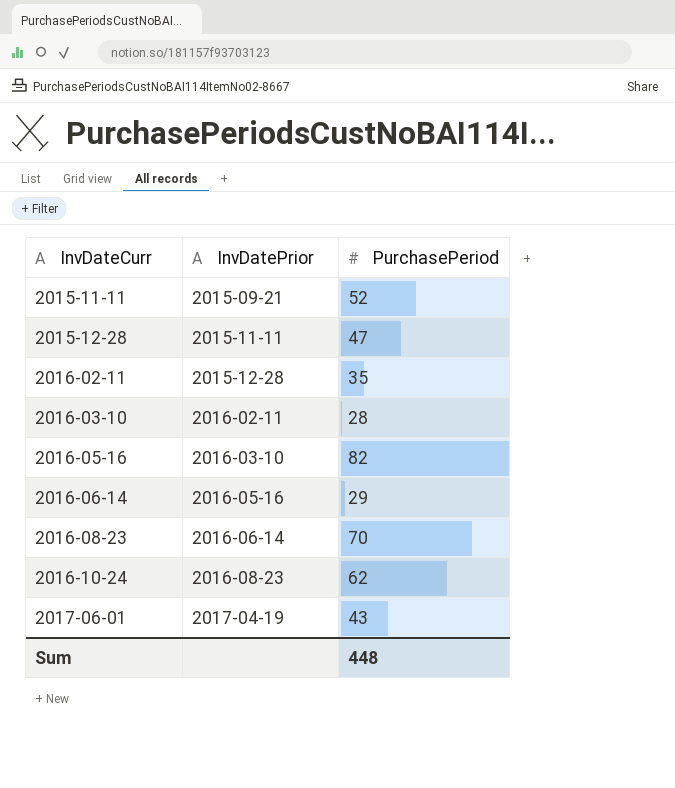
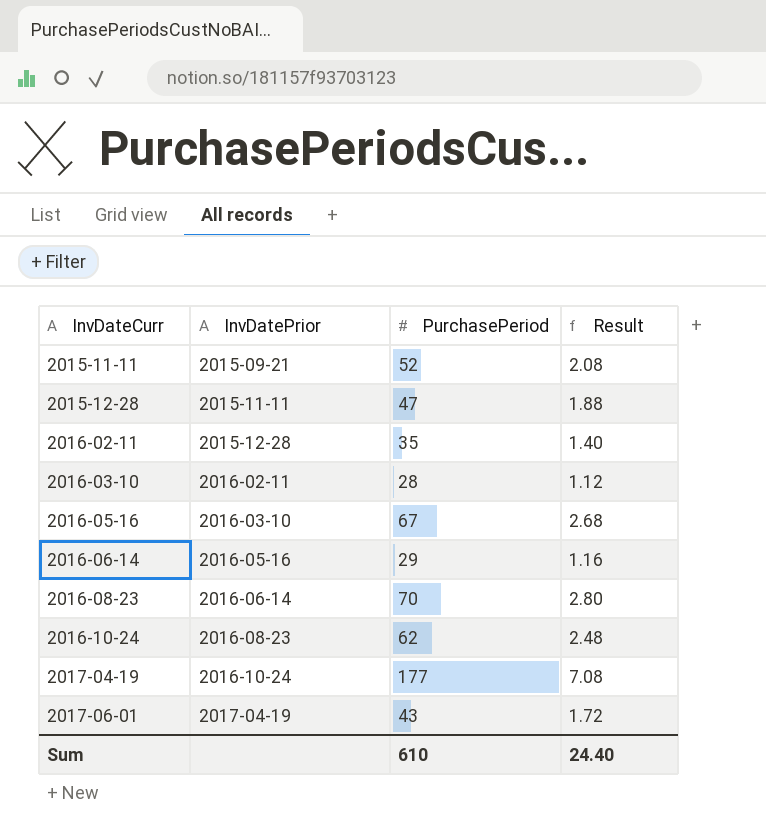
column Result | formula: none -> [PurchasePeriod] * 0.04
2016-05-16 | PurchasePeriod: 82 -> 67
row 2017-04-19: none -> 2016-10-24 | 177 | 7.08
Sum | PurchasePeriod: 448 -> 610

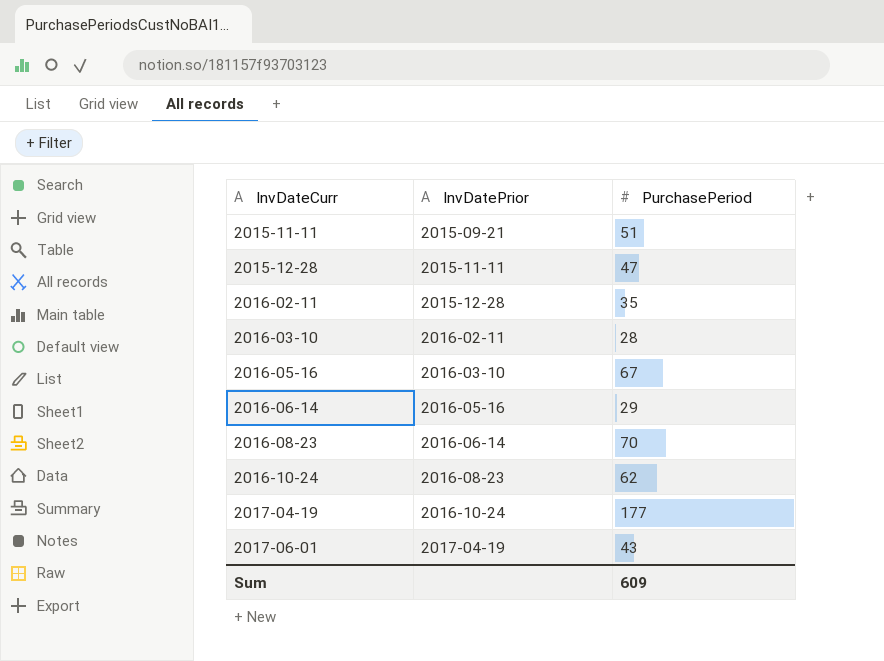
column Result | formula: [PurchasePeriod] * 0.04 -> none
2015-11-11 | PurchasePeriod: 52 -> 51
Sum | PurchasePeriod: 610 -> 609

